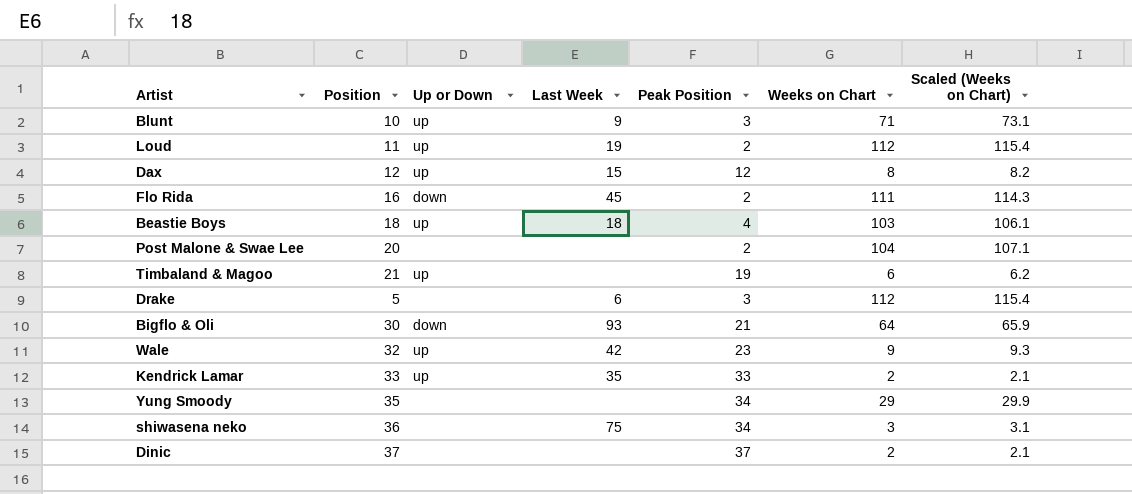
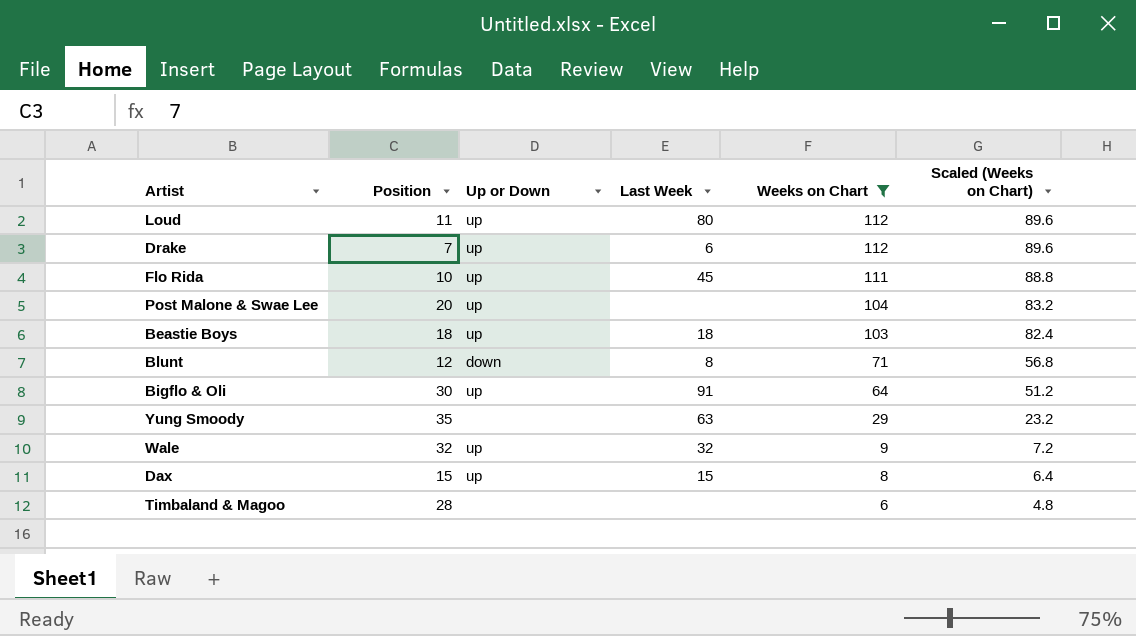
filter: none -> Weeks on Chart >= 6
row order: none -> Weeks on Chart descending
column Peak Position | position: 5 -> none
column Scaled (Weeks on Chart) | formula: [Weeks on Chart] * 1.03 -> [Weeks on Chart] * 0.8
Loud | Last Week: 19 -> 80
Drake | Position: 5 -> 7
Drake | Up or Down: none -> up
Flo Rida | Position: 16 -> 10
Flo Rida | Up or Down: down -> up
Post Malone & Swae Lee | Up or Down: none -> up
Blunt | Position: 10 -> 12
Blunt | Up or Down: up -> down
Blunt | Last Week: 9 -> 8
Bigflo & Oli | Up or Down: down -> up
Bigflo & Oli | Last Week: 93 -> 91
Yung Smoody | Last Week: none -> 63
Wale | Last Week: 42 -> 32
Dax | Position: 12 -> 15
Timbaland & Magoo | Position: 21 -> 28
Timbaland & Magoo | Up or Down: up -> none

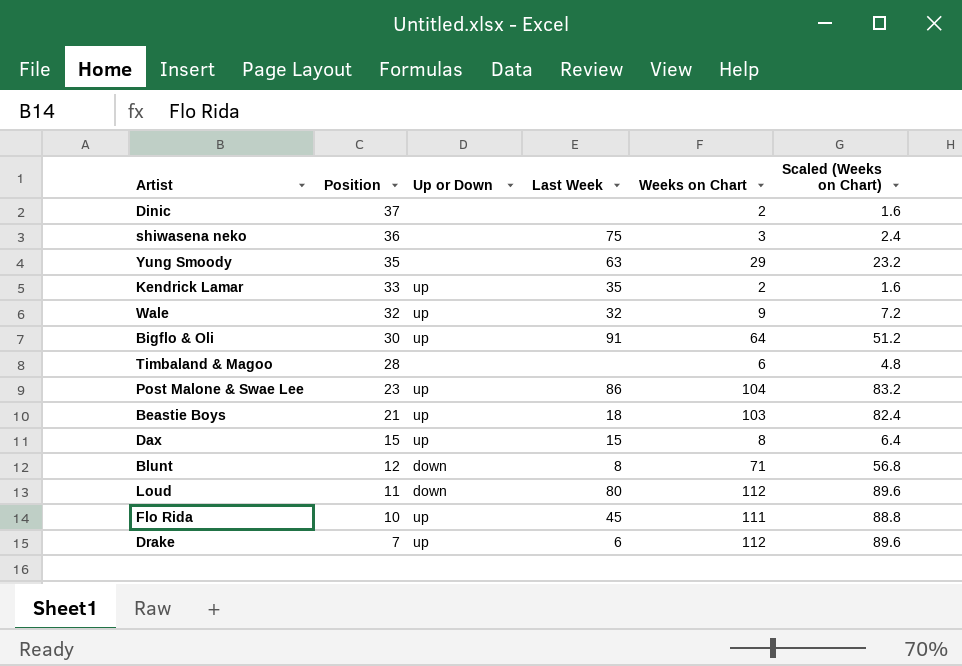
filter: Weeks on Chart >= 6 -> none
row order: Weeks on Chart descending -> Position descending
Post Malone & Swae Lee | Position: 20 -> 23
Post Malone & Swae Lee | Last Week: none -> 86
Beastie Boys | Position: 18 -> 21
Loud | Up or Down: up -> down

